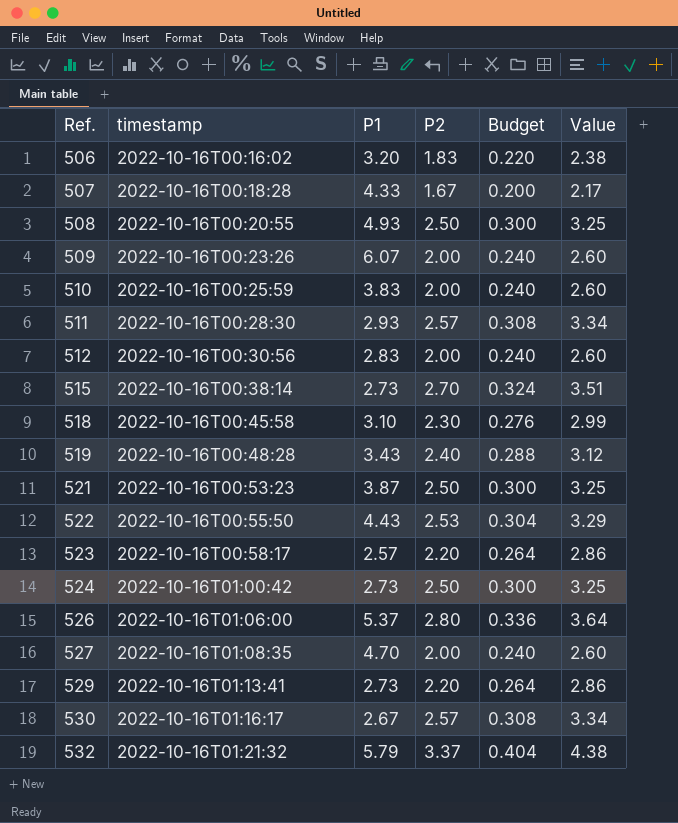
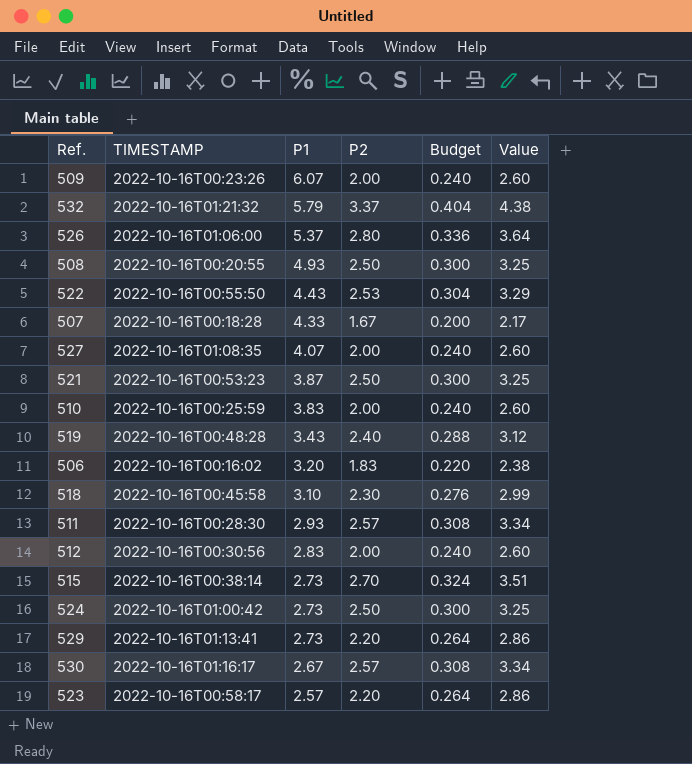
row order: Ref. ascending -> P1 descending
column name: timestamp -> TIMESTAMP
527 | P1: 4.70 -> 4.07

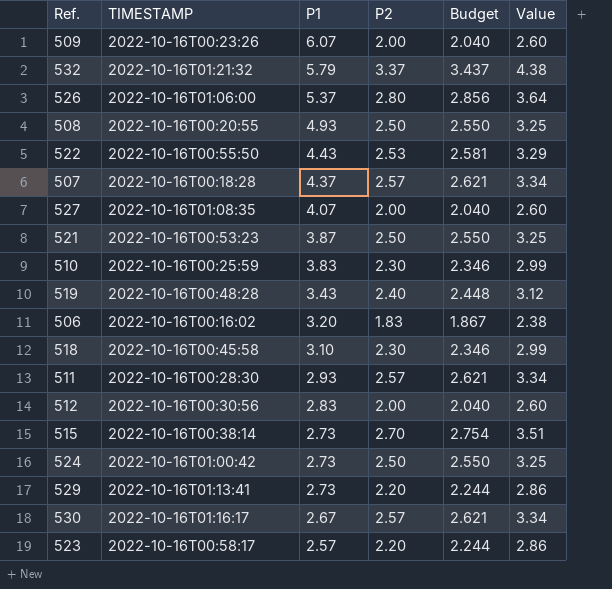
column Budget | formula: [P2] * 0.12 -> [P2] * 1.02
507 | P1: 4.33 -> 4.37
507 | P2: 1.67 -> 2.57
507 | Value: 2.17 -> 3.34
510 | P2: 2.00 -> 2.30
510 | Value: 2.60 -> 2.99

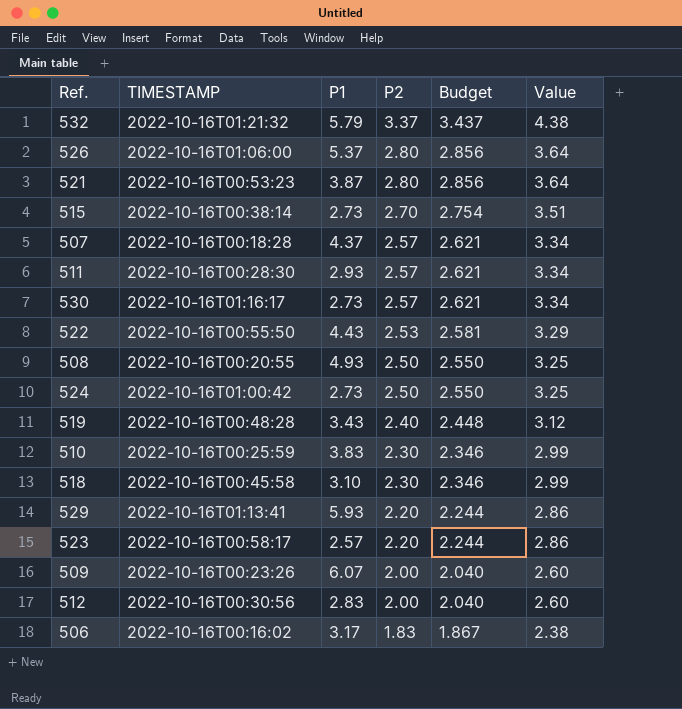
row order: P1 descending -> P2 descending
row 527: 2022-10-16T01:08:35 | 4.07 | 2.00 | 2.040 | 2.60 -> none
521 | P2: 2.50 -> 2.80
521 | Budget: 2.550 -> 2.856
521 | Value: 3.25 -> 3.64
530 | P1: 2.67 -> 2.73
529 | P1: 2.73 -> 5.93
506 | P1: 3.20 -> 3.17

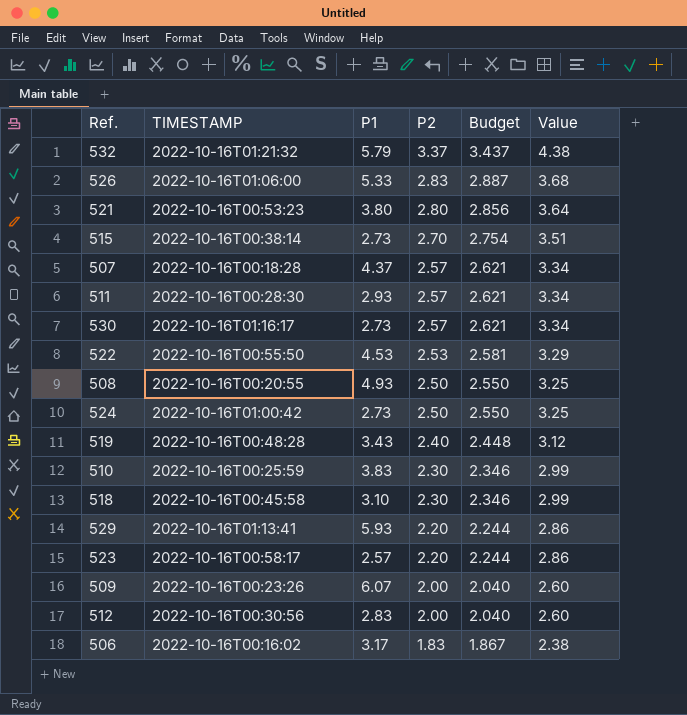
526 | P1: 5.37 -> 5.33
526 | P2: 2.80 -> 2.83
526 | Budget: 2.856 -> 2.887
526 | Value: 3.64 -> 3.68
521 | P1: 3.87 -> 3.80
522 | P1: 4.43 -> 4.53

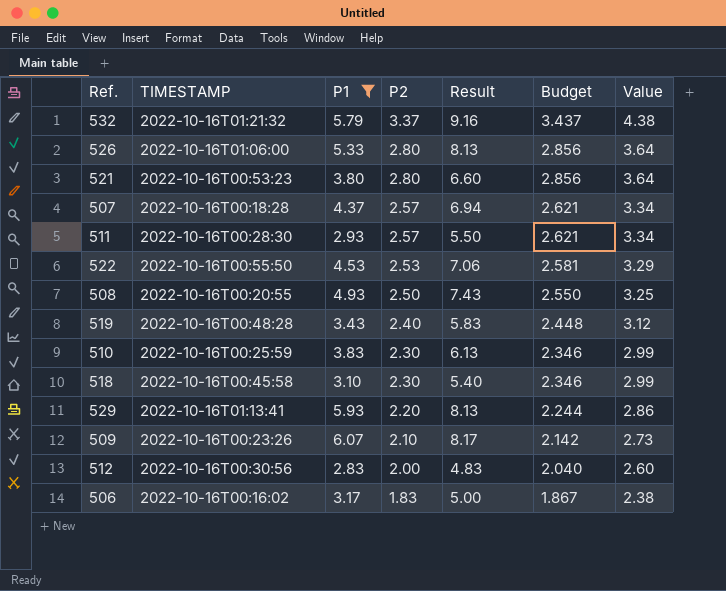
filter: none -> P1 >= 2.83
column Result | formula: none -> [P1] + [P2]
526 | P2: 2.83 -> 2.80
526 | Budget: 2.887 -> 2.856
526 | Value: 3.68 -> 3.64
509 | P2: 2.00 -> 2.10
509 | Budget: 2.040 -> 2.142
509 | Value: 2.60 -> 2.73

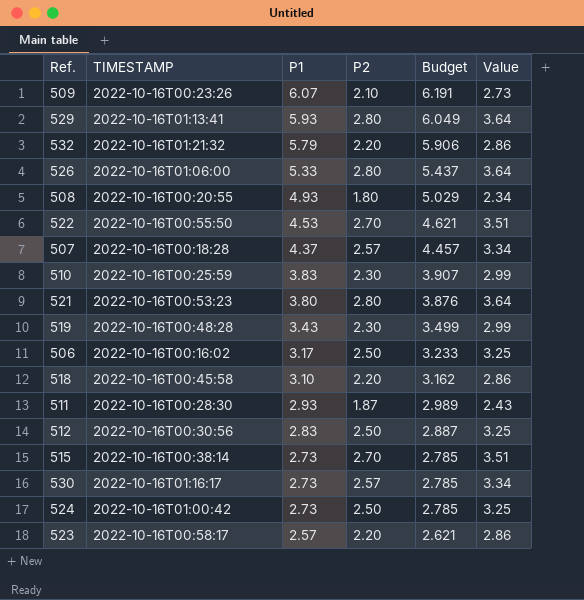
filter: P1 >= 2.83 -> none
row order: P2 descending -> P1 descending
column Result | formula: [P1] + [P2] -> none
column Budget | formula: [P2] * 1.02 -> [P1] * 1.02
529 | P2: 2.20 -> 2.80
529 | Value: 2.86 -> 3.64
532 | P2: 3.37 -> 2.20
532 | Value: 4.38 -> 2.86
508 | P2: 2.50 -> 1.80
508 | Value: 3.25 -> 2.34
522 | P2: 2.53 -> 2.70
522 | Value: 3.29 -> 3.51
519 | P2: 2.40 -> 2.30
519 | Value: 3.12 -> 2.99
506 | P2: 1.83 -> 2.50
506 | Value: 2.38 -> 3.25
518 | P2: 2.30 -> 2.20
518 | Value: 2.99 -> 2.86
511 | P2: 2.57 -> 1.87
511 | Value: 3.34 -> 2.43
512 | P2: 2.00 -> 2.50
512 | Value: 2.60 -> 3.25

